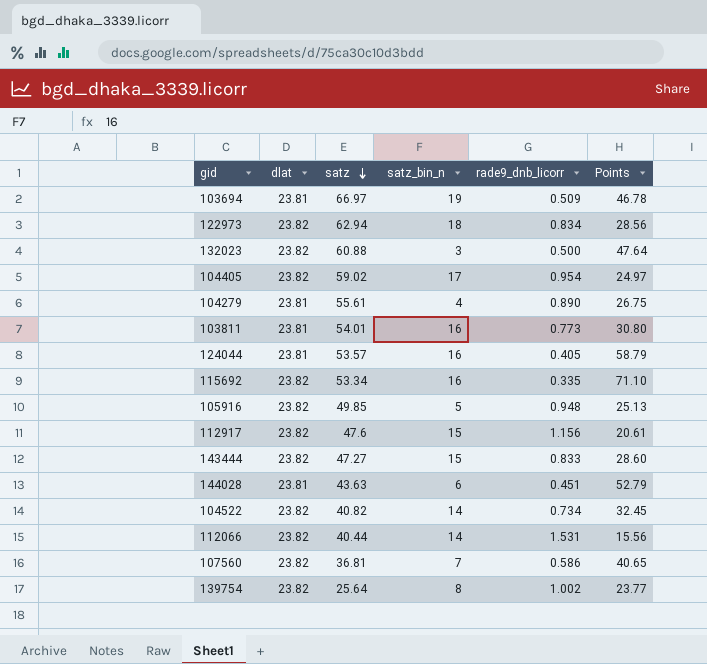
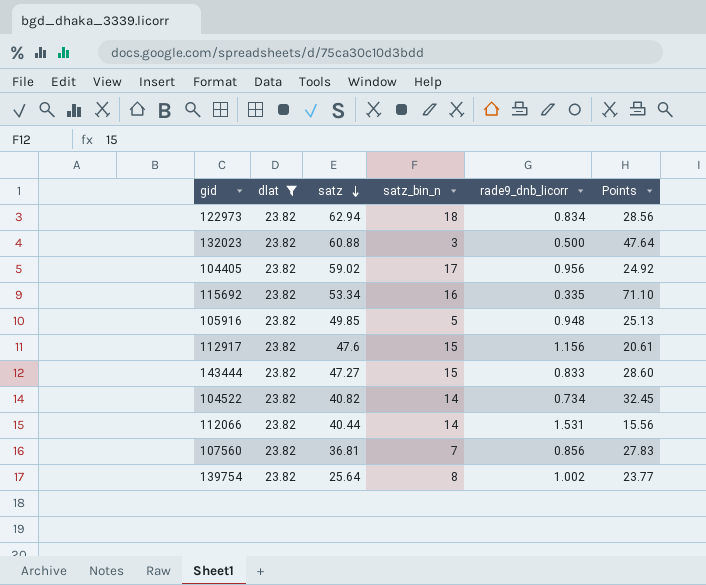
filter: none -> dlat = 23.82
104405 | rade9_dnb_licorr: 0.954 -> 0.956
104405 | Points: 24.97 -> 24.92
107560 | rade9_dnb_licorr: 0.586 -> 0.856
107560 | Points: 40.65 -> 27.83

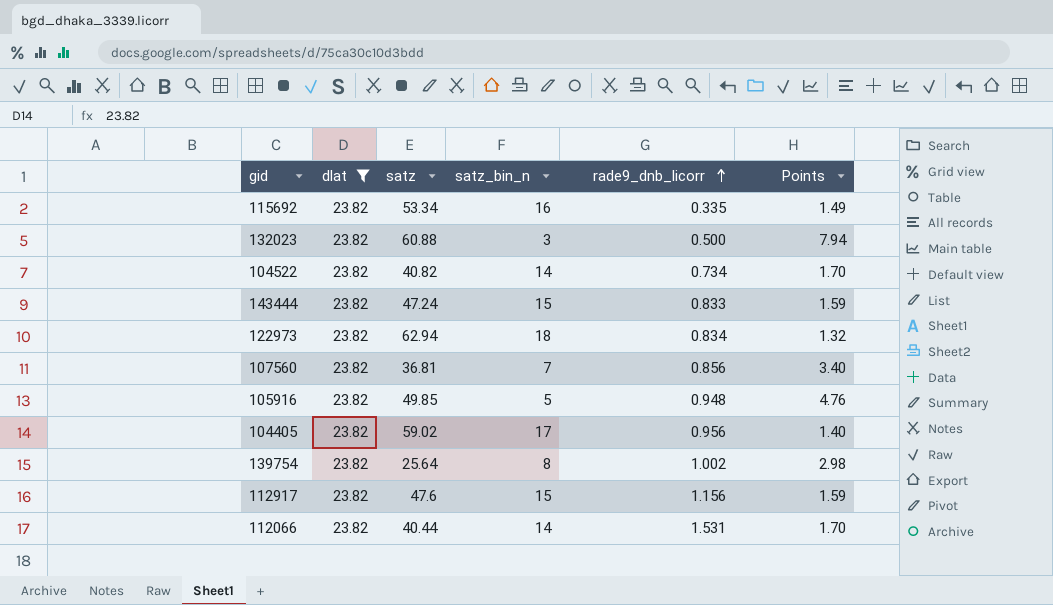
row order: satz descending -> rade9_dnb_licorr ascending
column Points | formula: [dlat] / [rade9_dnb_licorr] -> [dlat] / [satz_bin_n]
143444 | satz: 47.27 -> 47.24

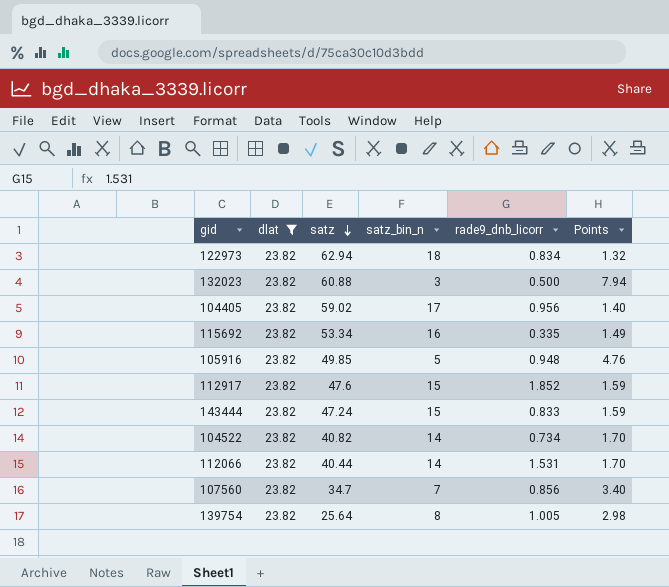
row order: rade9_dnb_licorr ascending -> satz descending
112917 | rade9_dnb_licorr: 1.156 -> 1.852
107560 | satz: 36.81 -> 34.7
139754 | rade9_dnb_licorr: 1.002 -> 1.005

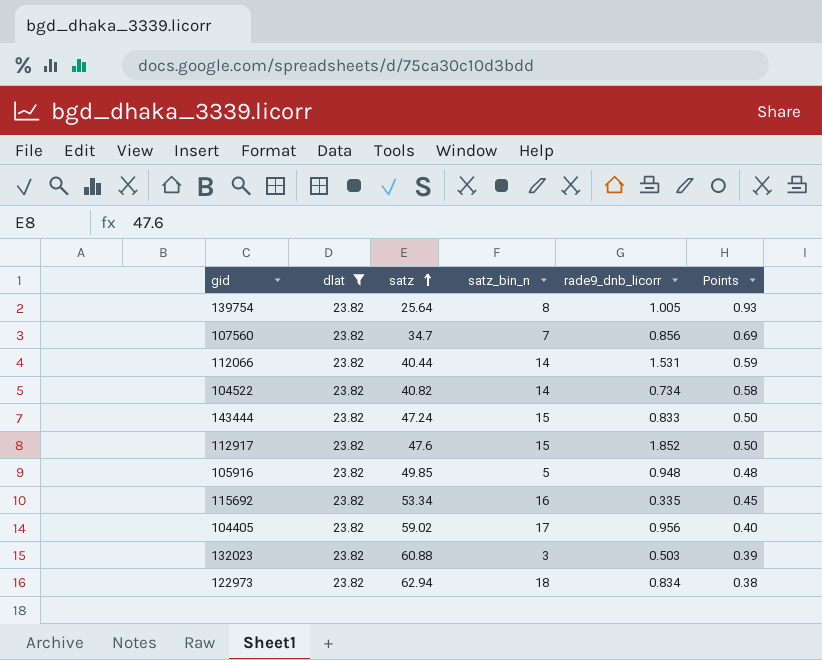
row order: satz descending -> satz ascending
column Points | formula: [dlat] / [satz_bin_n] -> [dlat] / [satz]
132023 | rade9_dnb_licorr: 0.500 -> 0.503

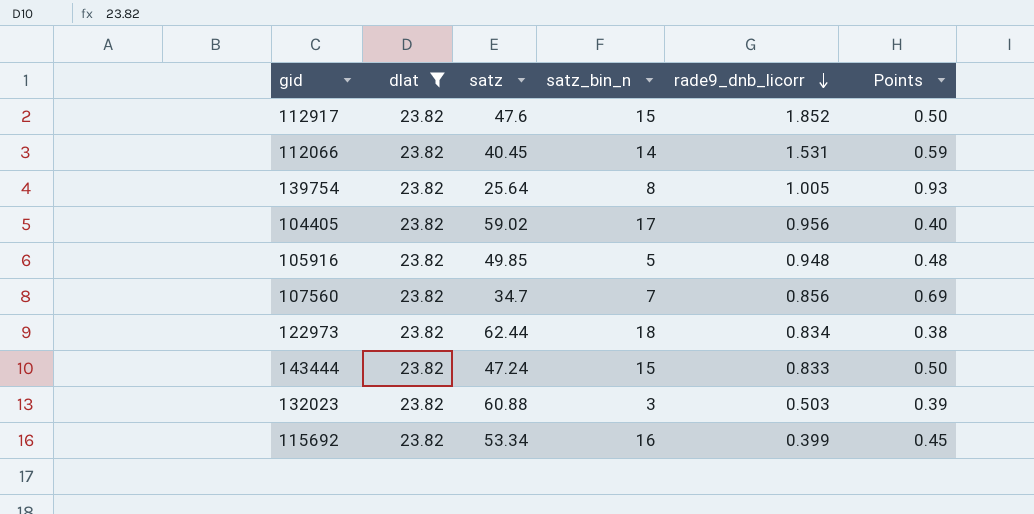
row order: satz ascending -> rade9_dnb_licorr descending
row 104522: 23.82 | 40.82 | 14 | 0.734 | 0.58 -> none
112066 | satz: 40.44 -> 40.45
122973 | satz: 62.94 -> 62.44
115692 | rade9_dnb_licorr: 0.335 -> 0.399

